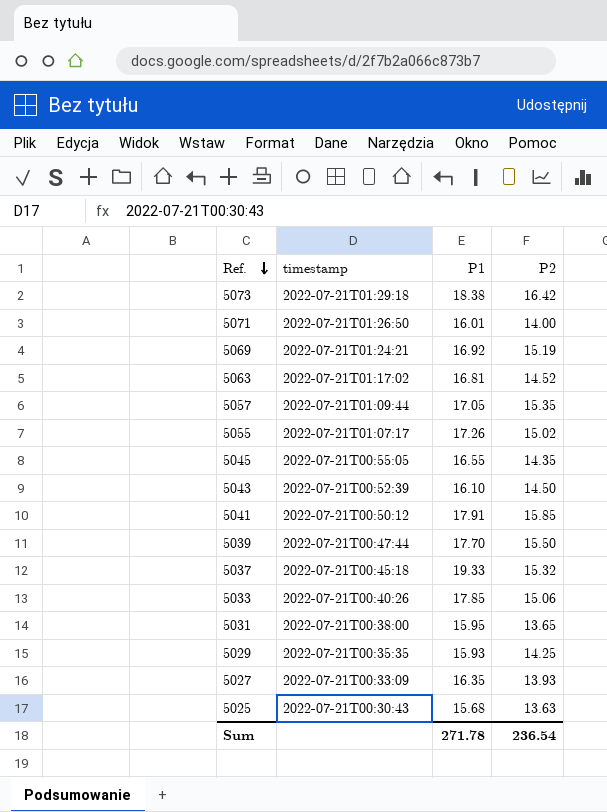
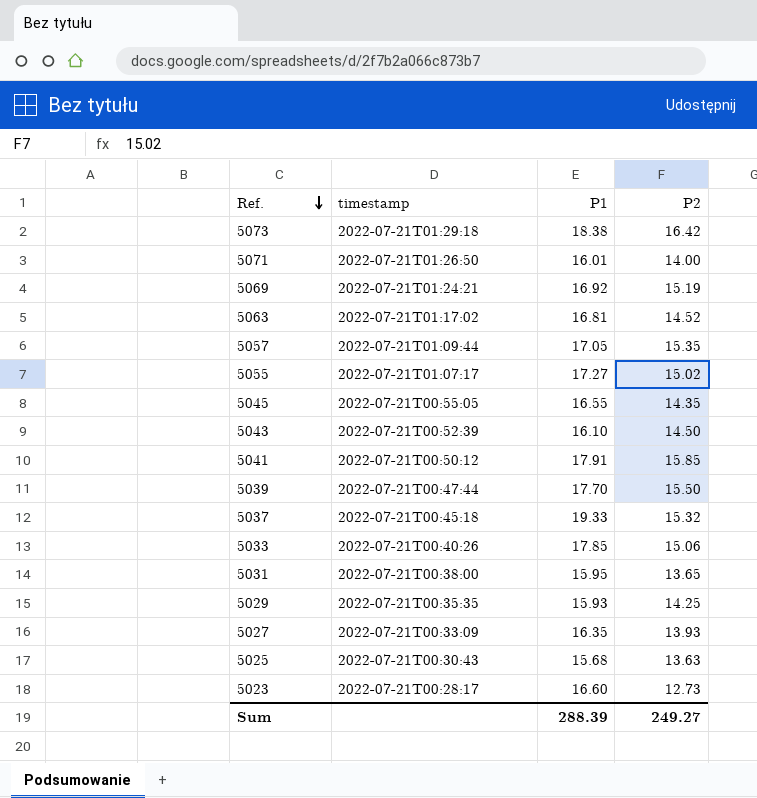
5055 | P1: 17.26 -> 17.27
row 5023: none -> 2022-07-21T00:28:17 | 16.60 | 12.73
Sum | P1: 271.78 -> 288.39
Sum | P2: 236.54 -> 249.27

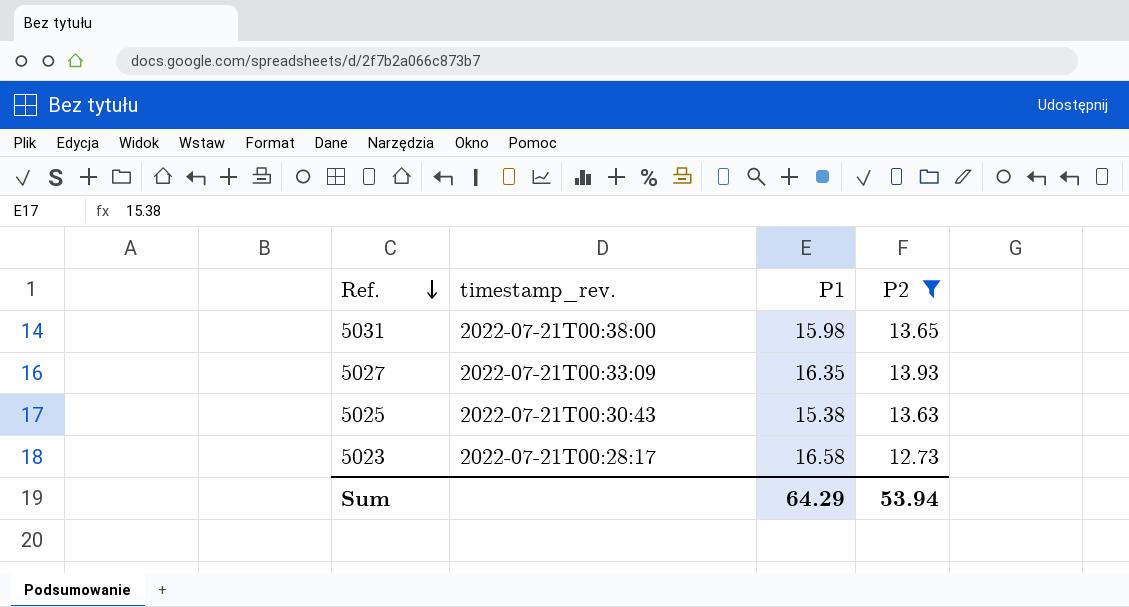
filter: none -> P2 <= 13.93
column name: timestamp -> timestamp_rev.
5031 | P1: 15.95 -> 15.98
5025 | P1: 15.68 -> 15.38
5023 | P1: 16.60 -> 16.58
Sum | P1: 288.39 -> 64.29
Sum | P2: 249.27 -> 53.94

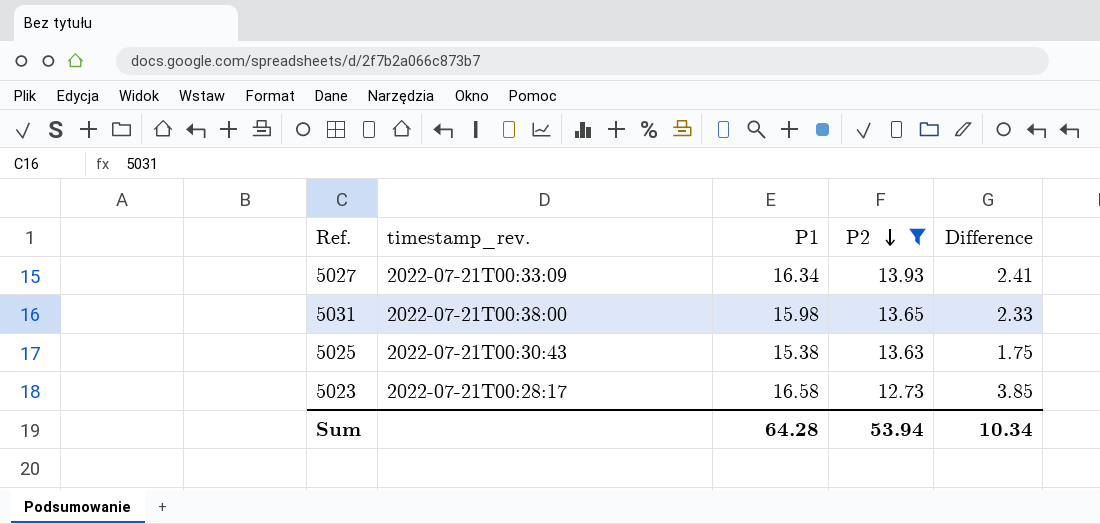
row order: Ref. descending -> P2 descending
column Difference | formula: none -> [P1] - [P2]
5027 | P1: 16.35 -> 16.34
Sum | P1: 64.29 -> 64.28

